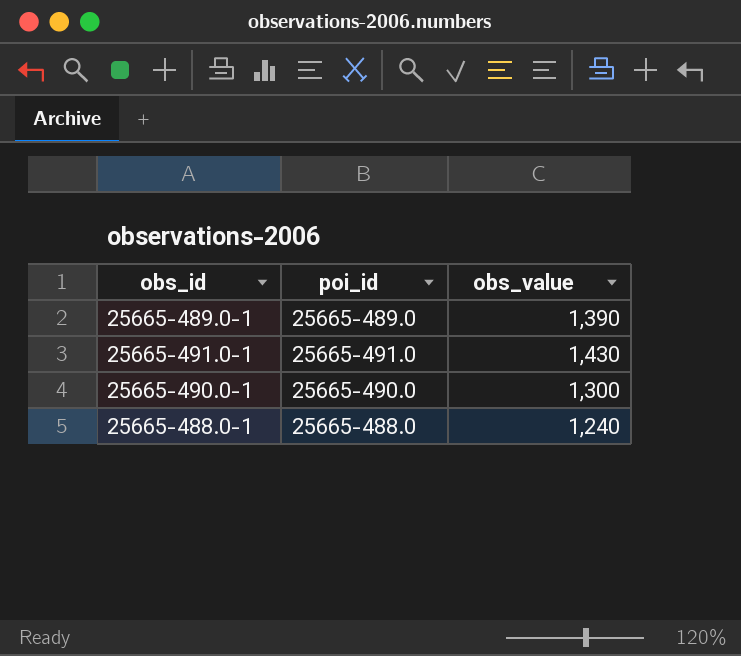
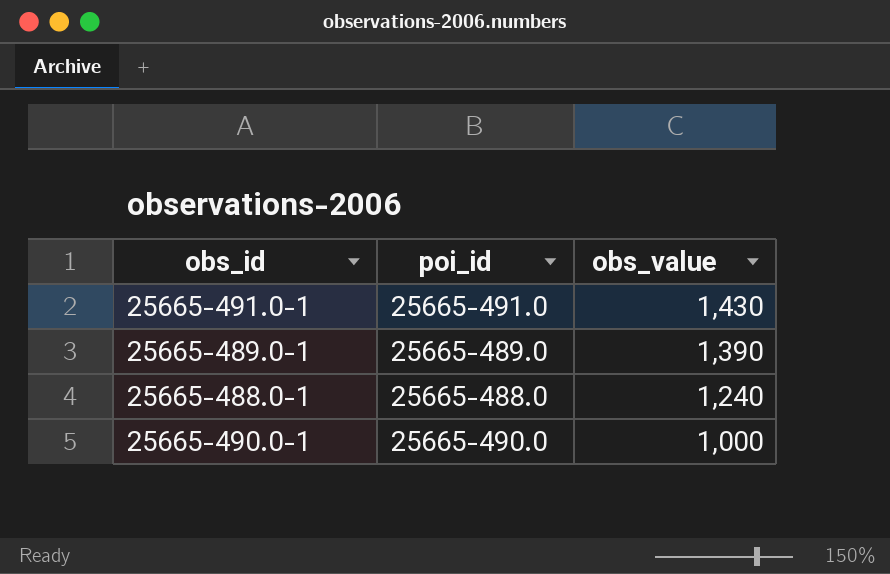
row order: none -> obs_value descending
25665-490.0-1 | obs_value: 1,300 -> 1,000

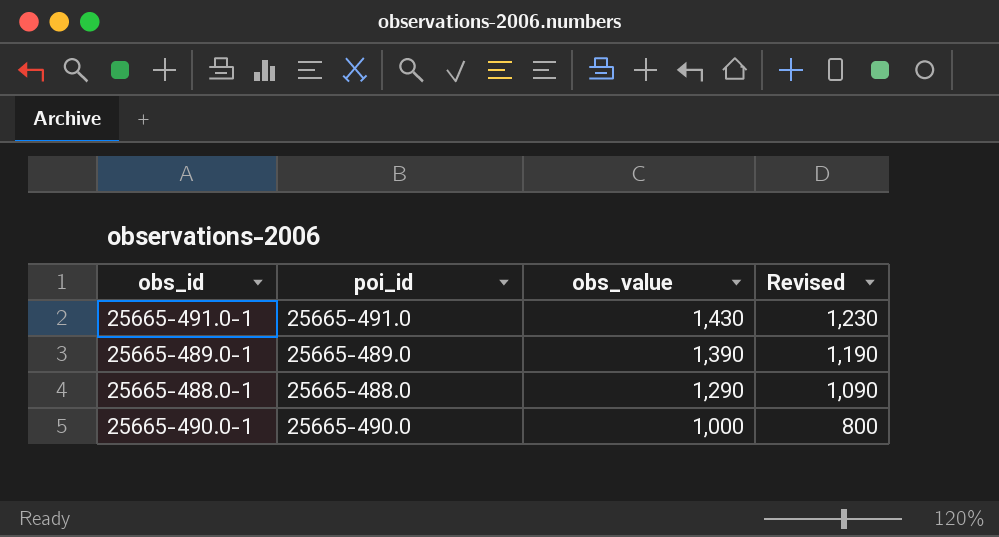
column Revised | formula: none -> [obs_value] - 200
25665-488.0-1 | obs_value: 1,240 -> 1,290

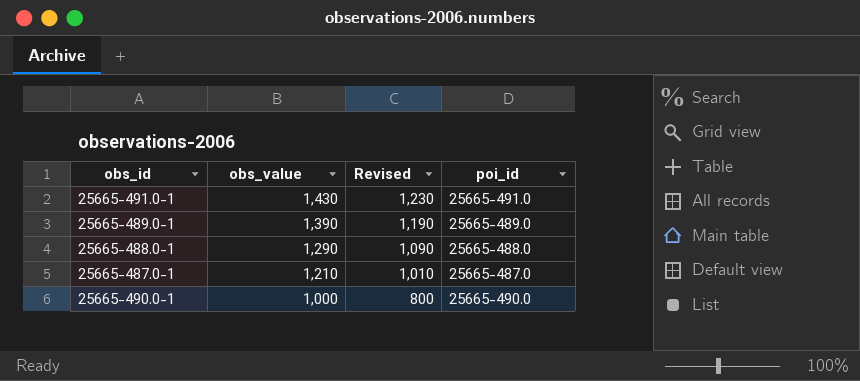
column poi_id | position: 2 -> 4
row 25665-487.0-1: none -> 1,210 | 1,010 | 25665-487.0

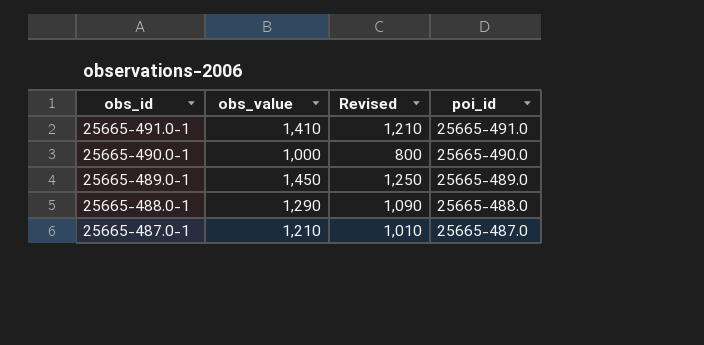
row order: obs_value descending -> obs_id descending
25665-491.0-1 | obs_value: 1,430 -> 1,410
25665-491.0-1 | Revised: 1,230 -> 1,210
25665-489.0-1 | obs_value: 1,390 -> 1,450
25665-489.0-1 | Revised: 1,190 -> 1,250

